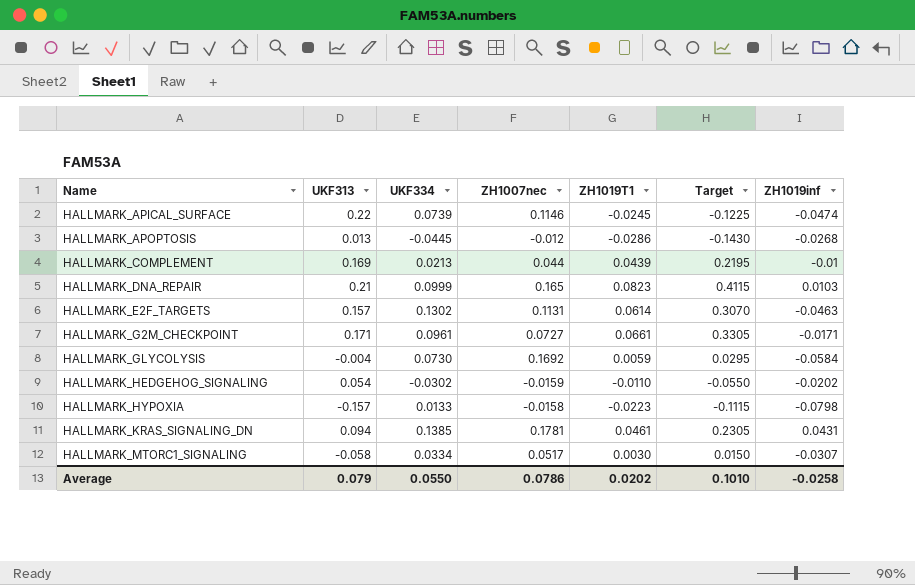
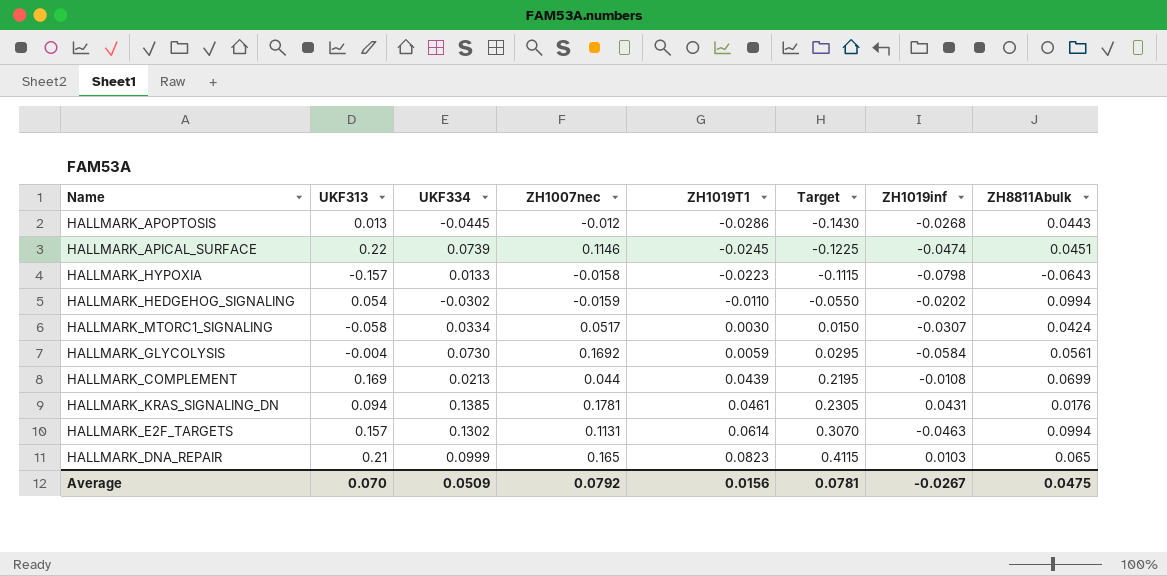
row order: Name ascending -> ZH1019T1 ascending
column ZH8811Abulk | position: none -> 8
row HALLMARK_G2M_CHECKPOINT: 0.171 | 0.0961 | 0.0727 | 0.0661 | 0.3305 | -0.0171 -> none
HALLMARK_COMPLEMENT | ZH1019inf: -0.01 -> -0.0108
Average | UKF313: 0.079 -> 0.070
Average | UKF334: 0.0550 -> 0.0509
Average | ZH1007nec: 0.0786 -> 0.0792
Average | ZH1019T1: 0.0202 -> 0.0156
Average | Target: 0.1010 -> 0.0781
Average | ZH1019inf: -0.0258 -> -0.0267

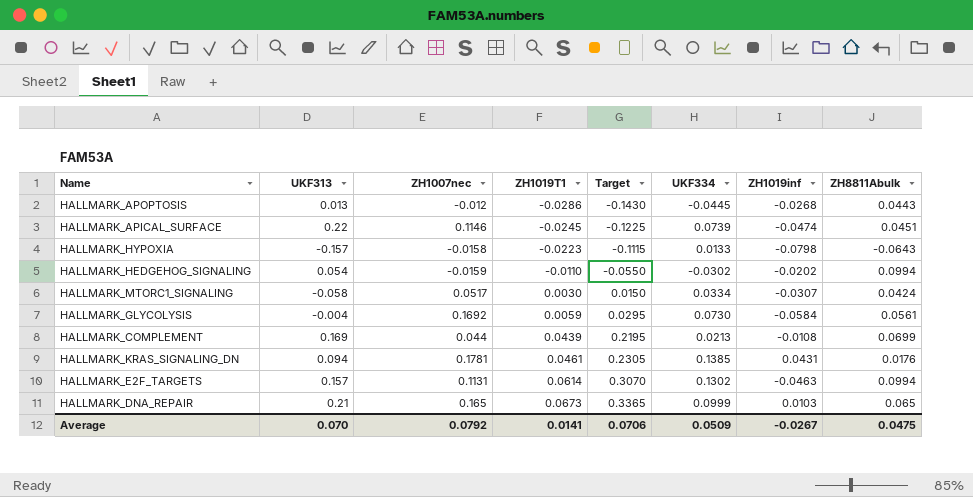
column UKF334 | position: 3 -> 6
HALLMARK_DNA_REPAIR | ZH1019T1: 0.0823 -> 0.0673
HALLMARK_DNA_REPAIR | Target: 0.4115 -> 0.3365
Average | ZH1019T1: 0.0156 -> 0.0141
Average | Target: 0.0781 -> 0.0706

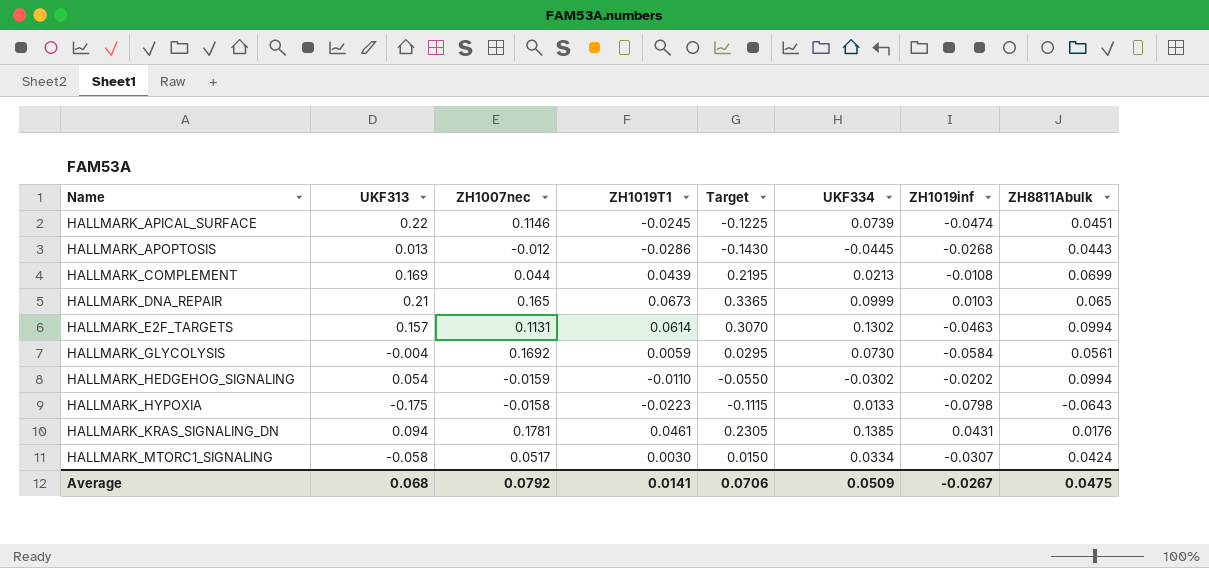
row order: ZH1019T1 ascending -> Name ascending
HALLMARK_HYPOXIA | UKF313: -0.157 -> -0.175
Average | UKF313: 0.070 -> 0.068

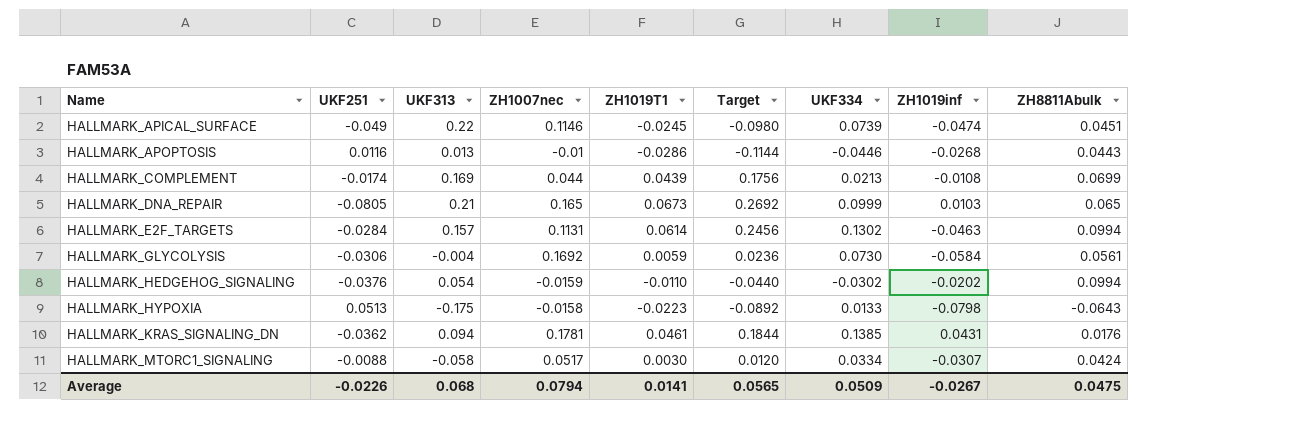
column UKF251 | position: none -> 2
column Target | formula: [ZH1019T1] * 5 -> [ZH1019T1] * 4
HALLMARK_APOPTOSIS | ZH1007nec: -0.012 -> -0.01
HALLMARK_APOPTOSIS | UKF334: -0.0445 -> -0.0446
Average | ZH1007nec: 0.0792 -> 0.0794
Average | Target: 0.0706 -> 0.0565

